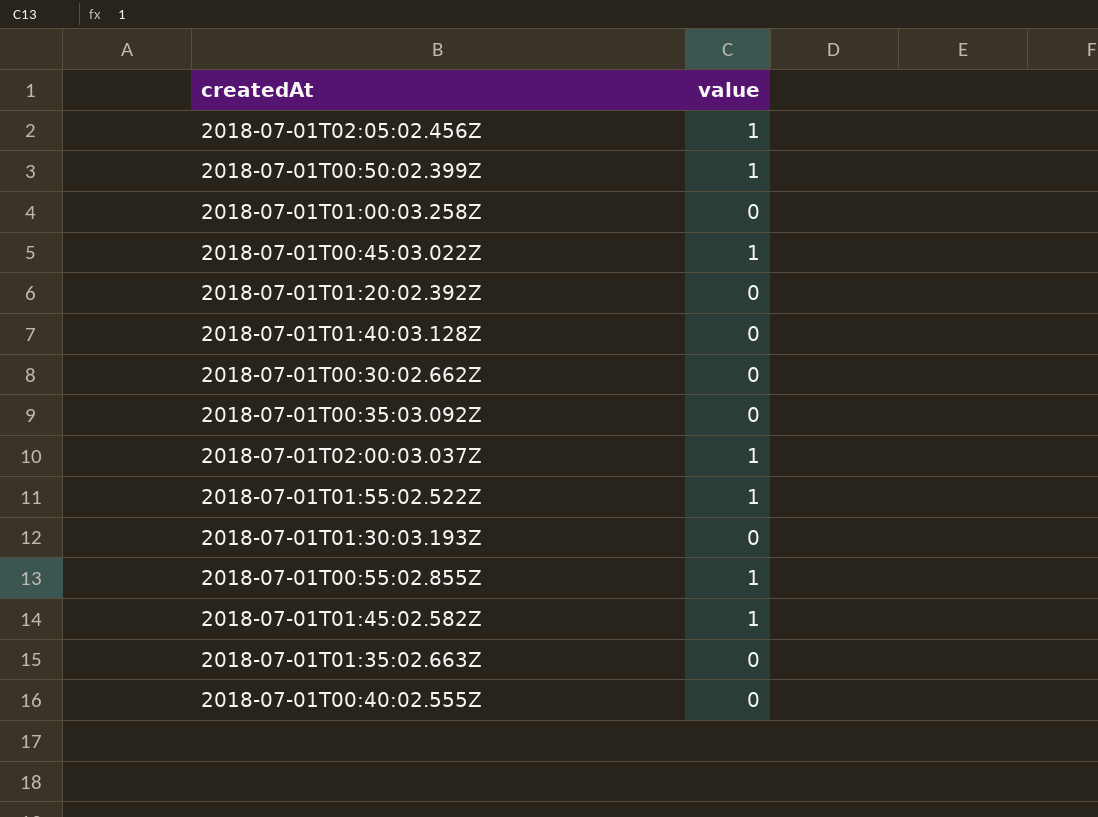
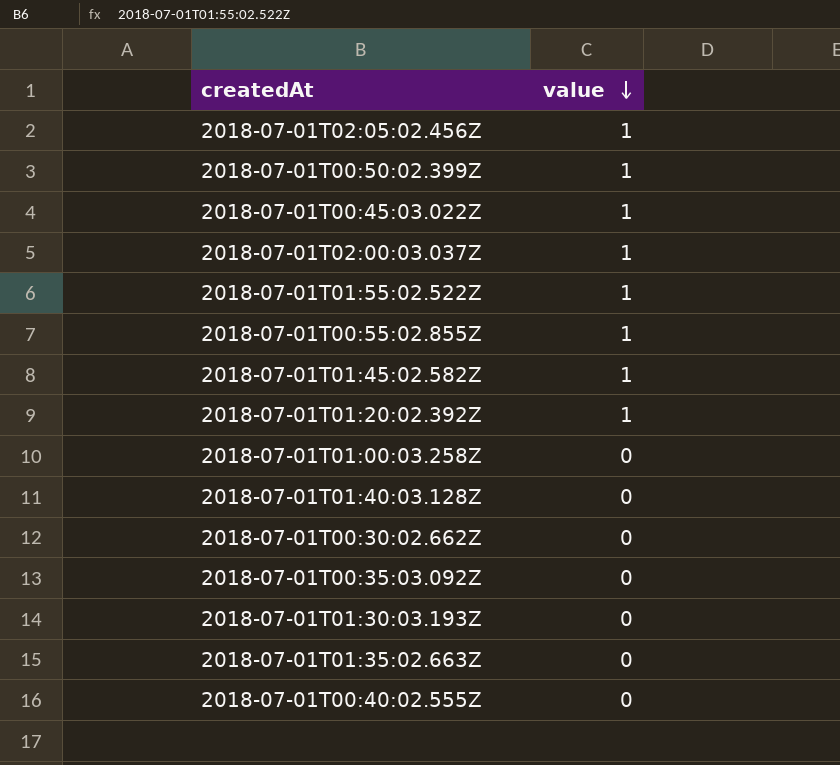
row order: none -> value descending
2018-07-01T01:20:02.392Z | value: 0 -> 1

